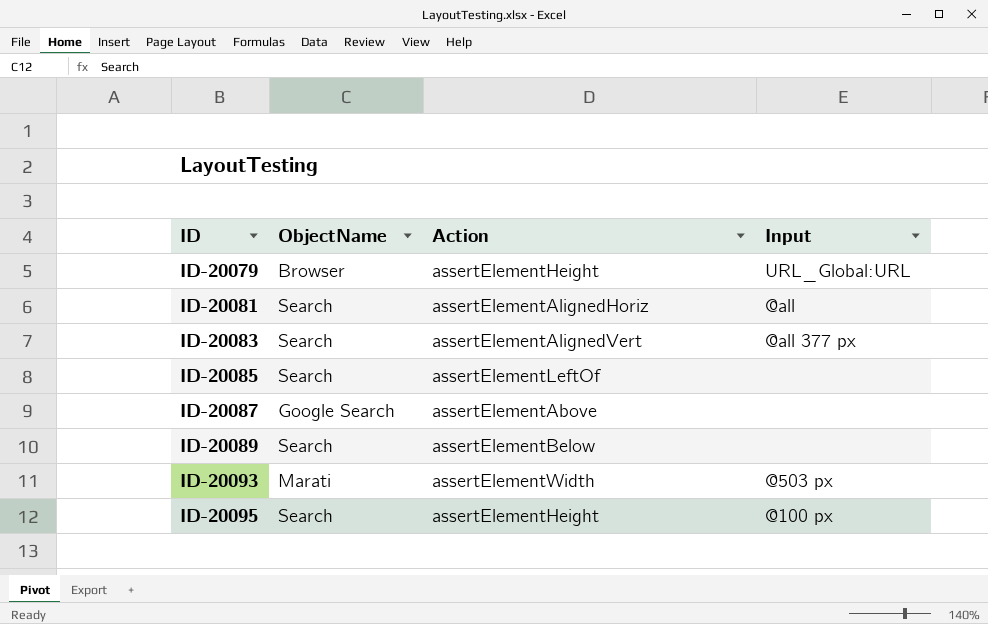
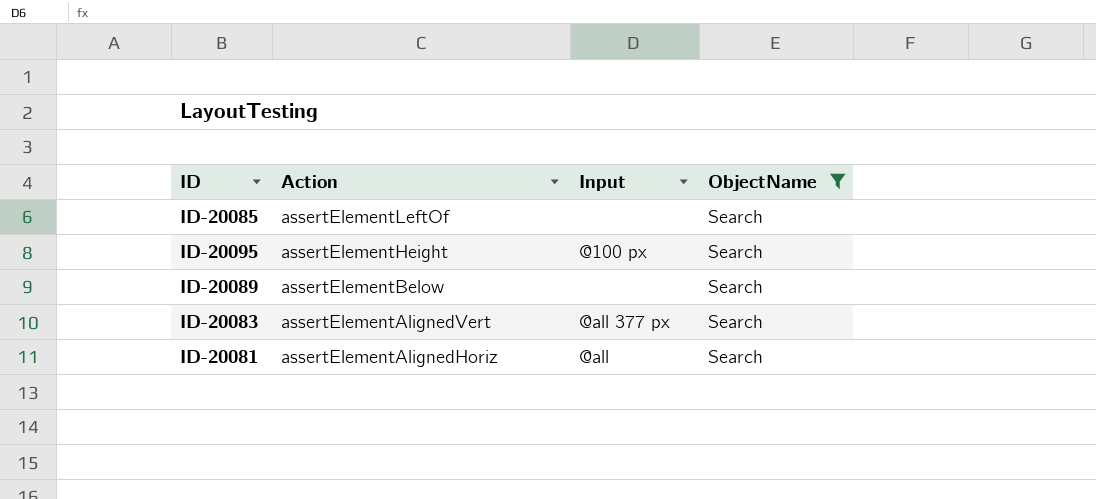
filter: none -> ObjectName = Search
row order: ID ascending -> Action descending
column ObjectName | position: 2 -> 4

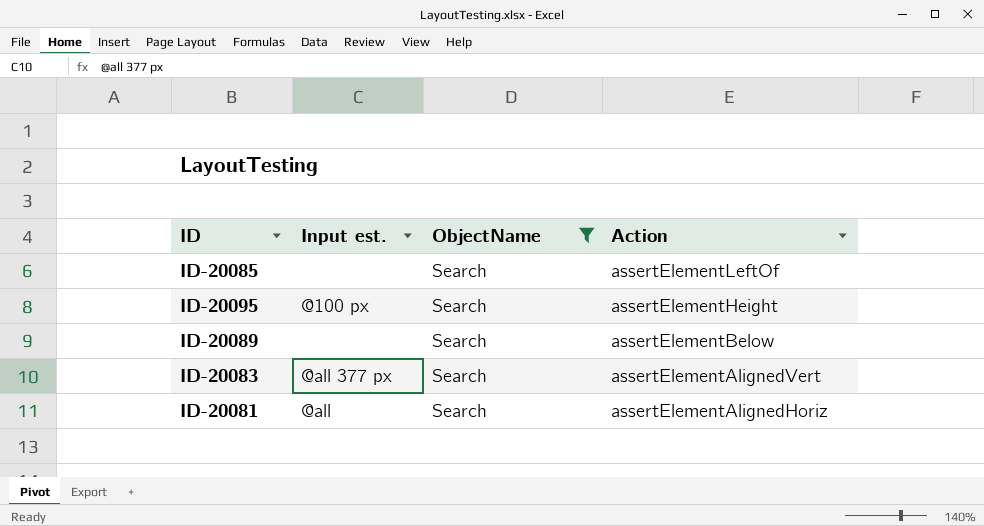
column name: Input -> Input est.
column Action | position: 2 -> 4

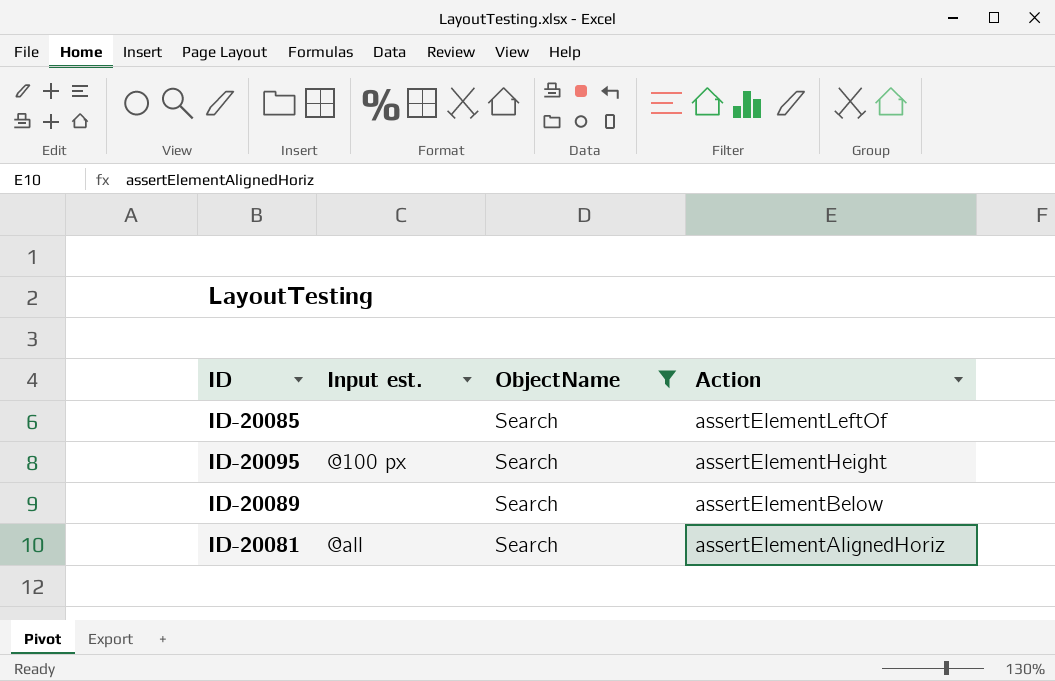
row ID-20083: @all 377 px | Search | assertElementAlignedVert -> none

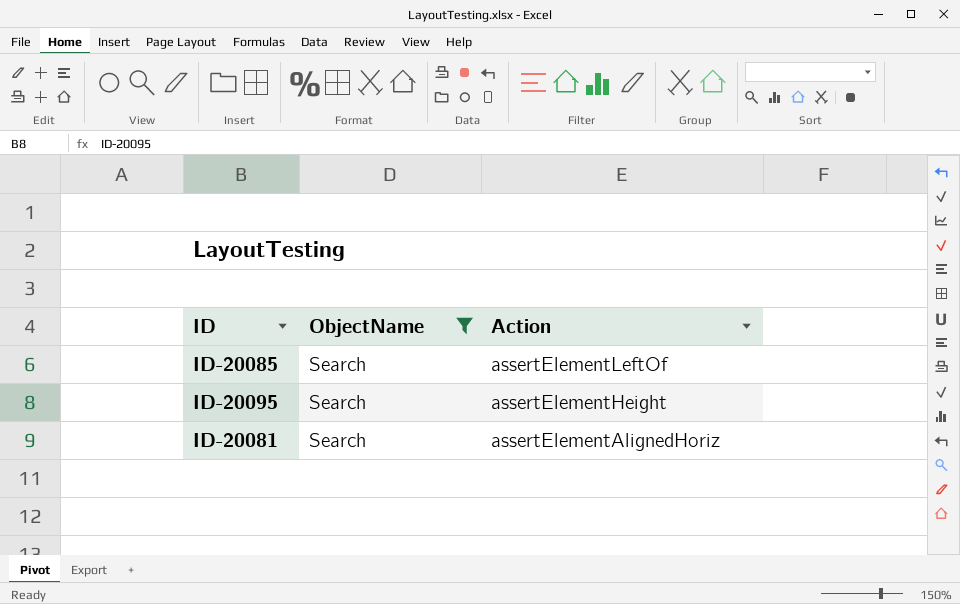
column Input est. | position: 2 -> none
row ID-20089: none | Search | assertElementBelow -> none

